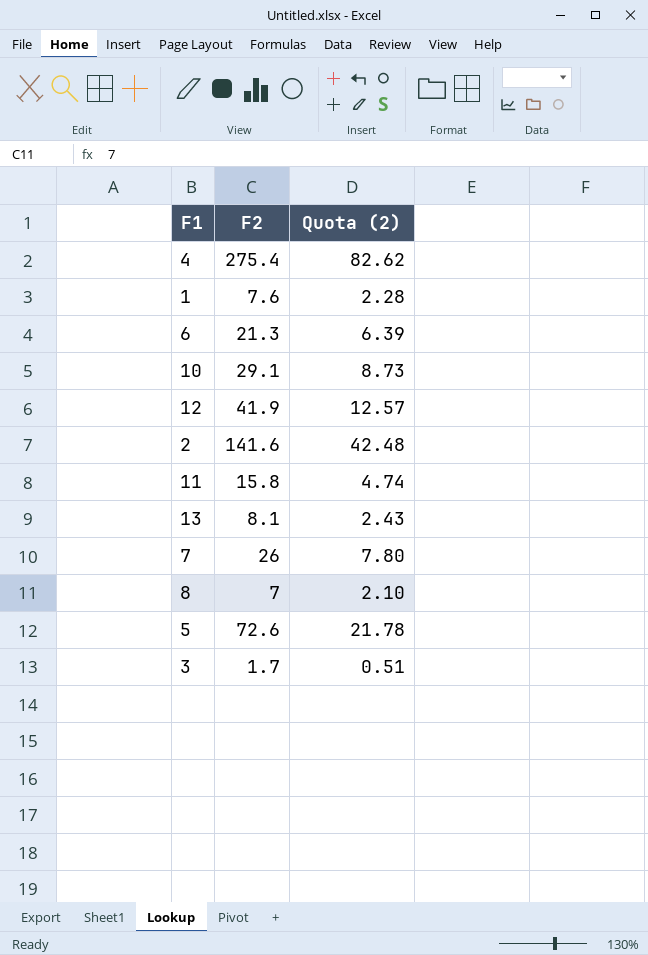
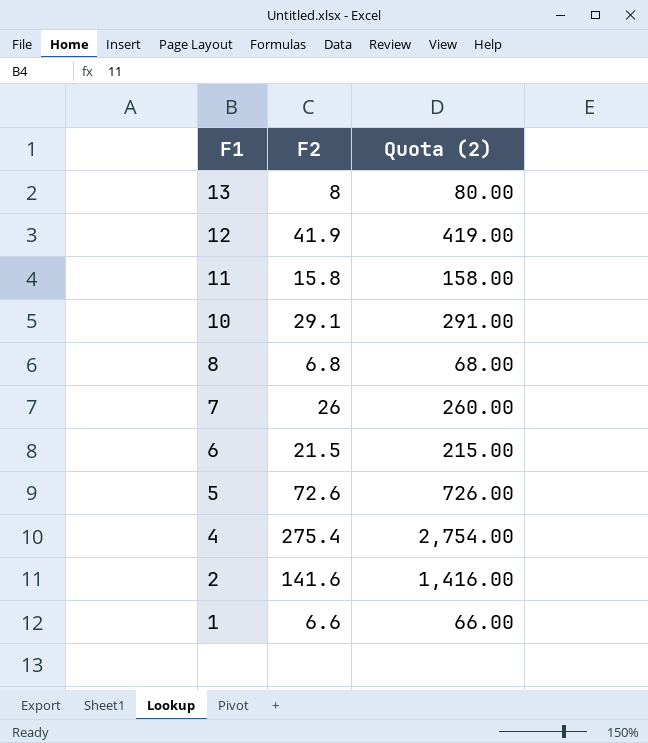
row order: none -> F1 descending
column Quota (2) | formula: [F2] * 0.3 -> [F2] * 10
row 3: 1.7 | 0.51 -> none
13 | F2: 8.1 -> 8
8 | F2: 7 -> 6.8
6 | F2: 21.3 -> 21.5
1 | F2: 7.6 -> 6.6

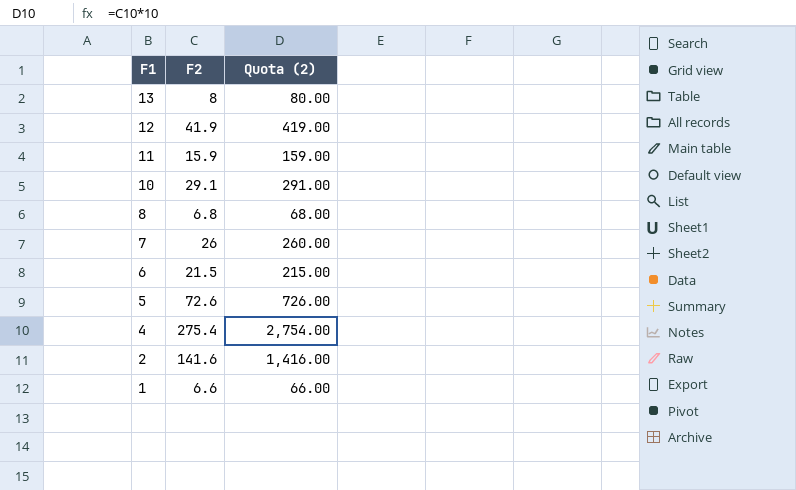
11 | F2: 15.8 -> 15.9
11 | Quota (2): 158.00 -> 159.00

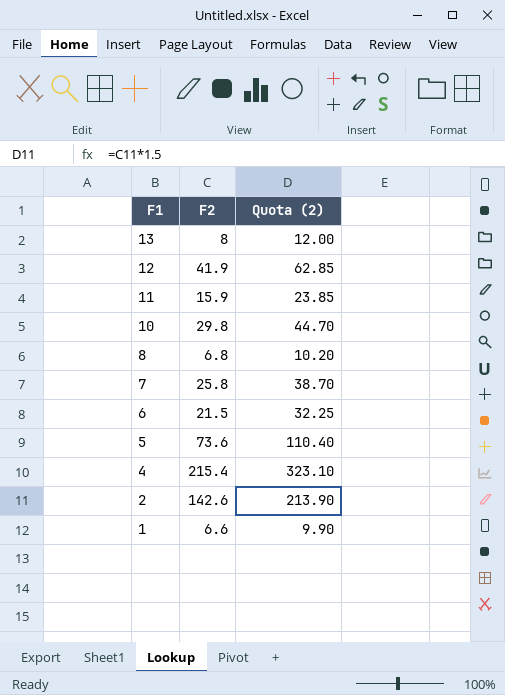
column Quota (2) | formula: [F2] * 10 -> [F2] * 1.5
10 | F2: 29.1 -> 29.8
7 | F2: 26 -> 25.8
5 | F2: 72.6 -> 73.6
4 | F2: 275.4 -> 215.4
2 | F2: 141.6 -> 142.6

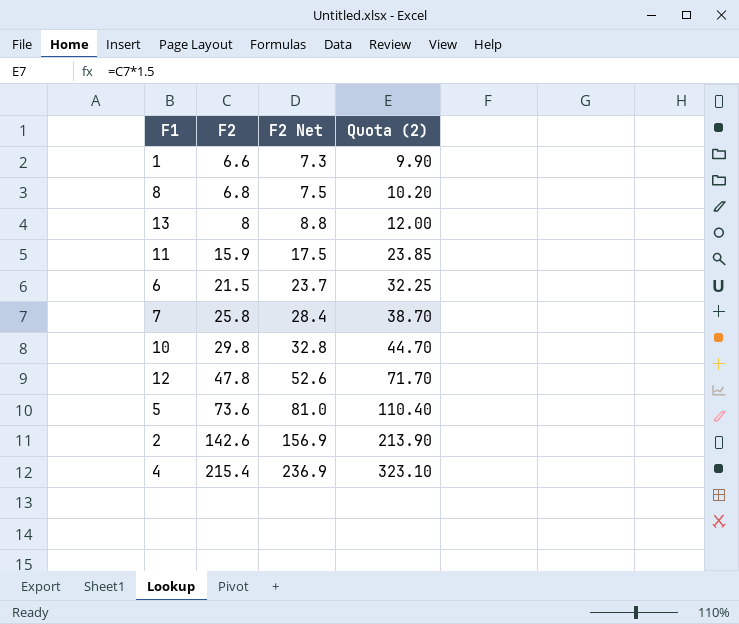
row order: F1 descending -> F2 ascending
column F2 Net | formula: none -> [F2] * 1.1
12 | F2: 41.9 -> 47.8
12 | Quota (2): 62.85 -> 71.70

